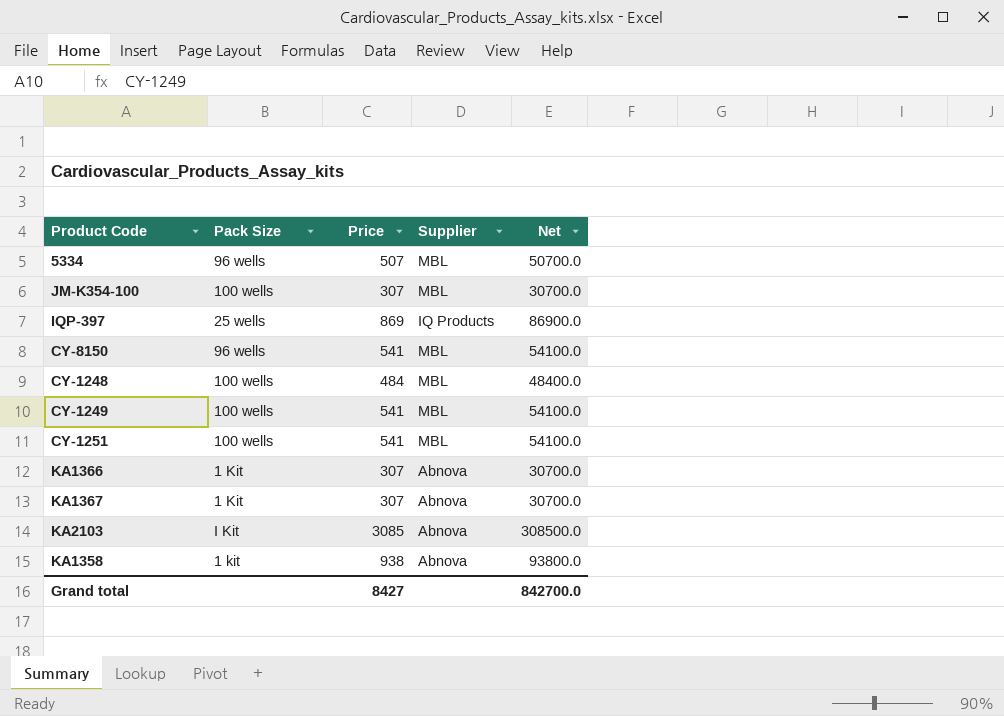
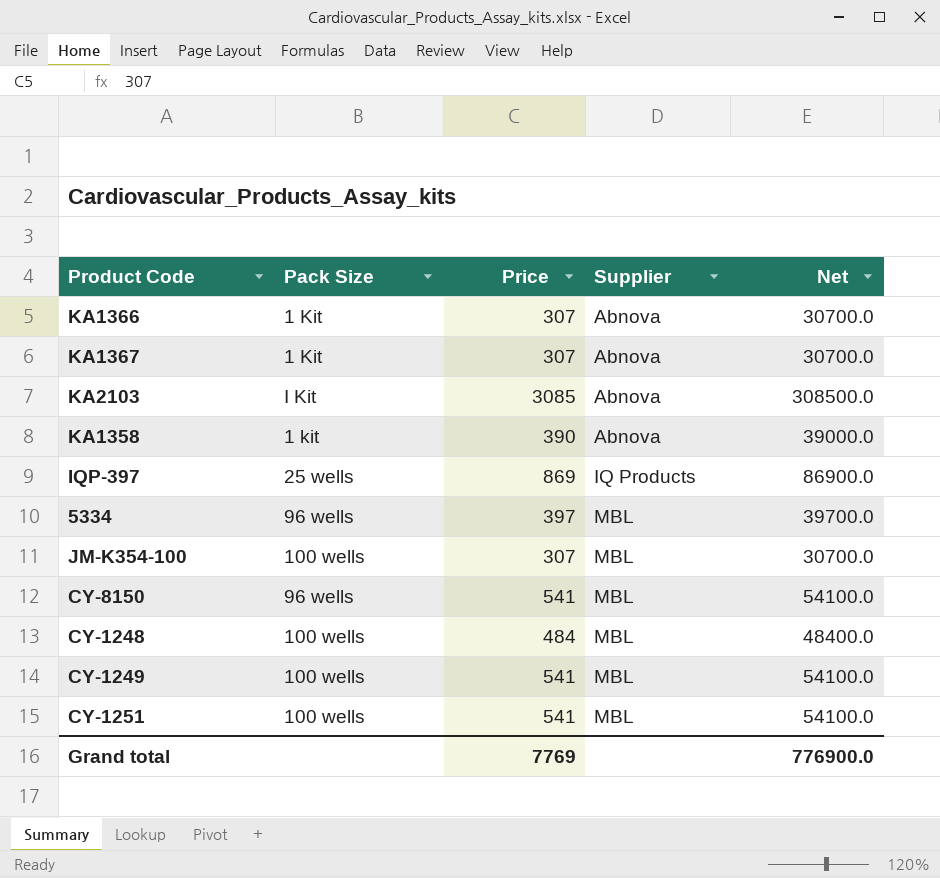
row order: none -> Supplier ascending
KA1358 | Price: 938 -> 390
KA1358 | Net: 93800.0 -> 39000.0
5334 | Price: 507 -> 397
5334 | Net: 50700.0 -> 39700.0
Grand total | Price: 8427 -> 7769
Grand total | Net: 842700.0 -> 776900.0

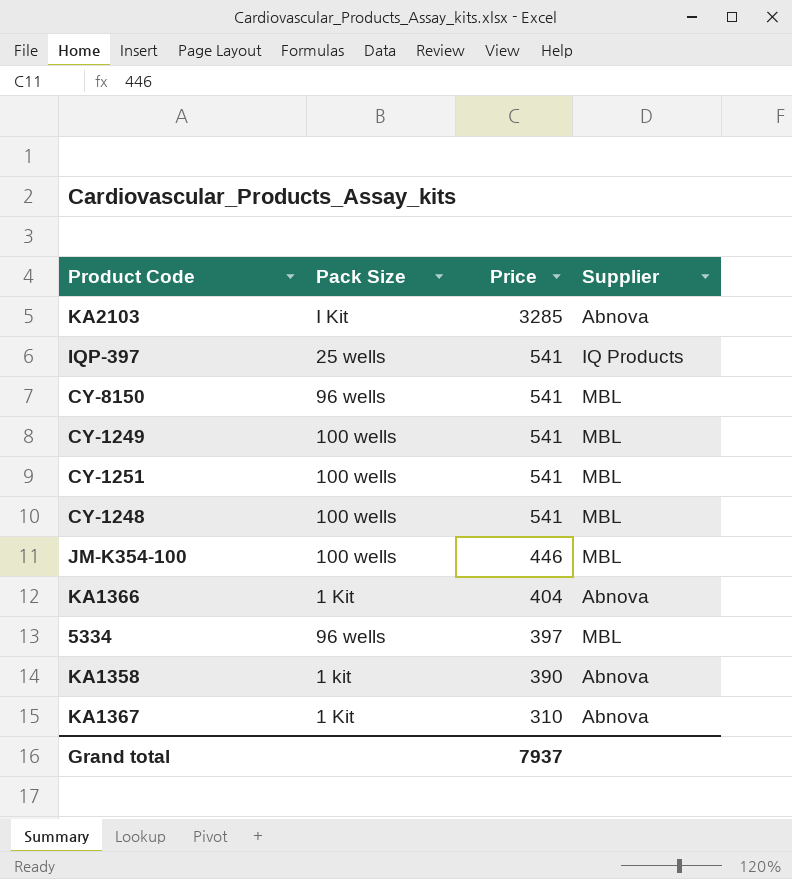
row order: Supplier ascending -> Price descending
column Net | formula: [Price] * 100 -> none
KA2103 | Price: 3085 -> 3285
IQP-397 | Price: 869 -> 541
CY-1248 | Price: 484 -> 541
JM-K354-100 | Price: 307 -> 446
KA1366 | Price: 307 -> 404
KA1367 | Price: 307 -> 310
Grand total | Price: 7769 -> 7937

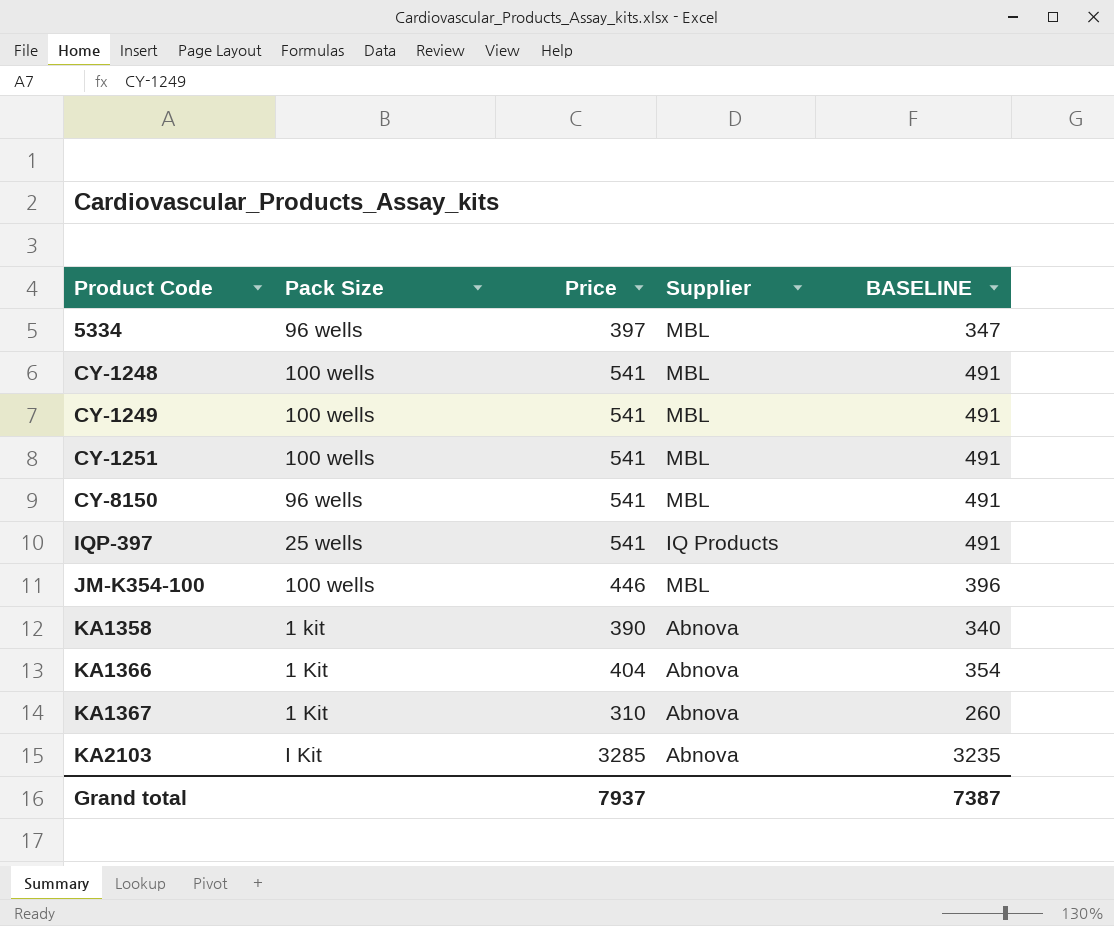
row order: Price descending -> Product Code ascending
column BASELINE | formula: none -> [Price] - 50

